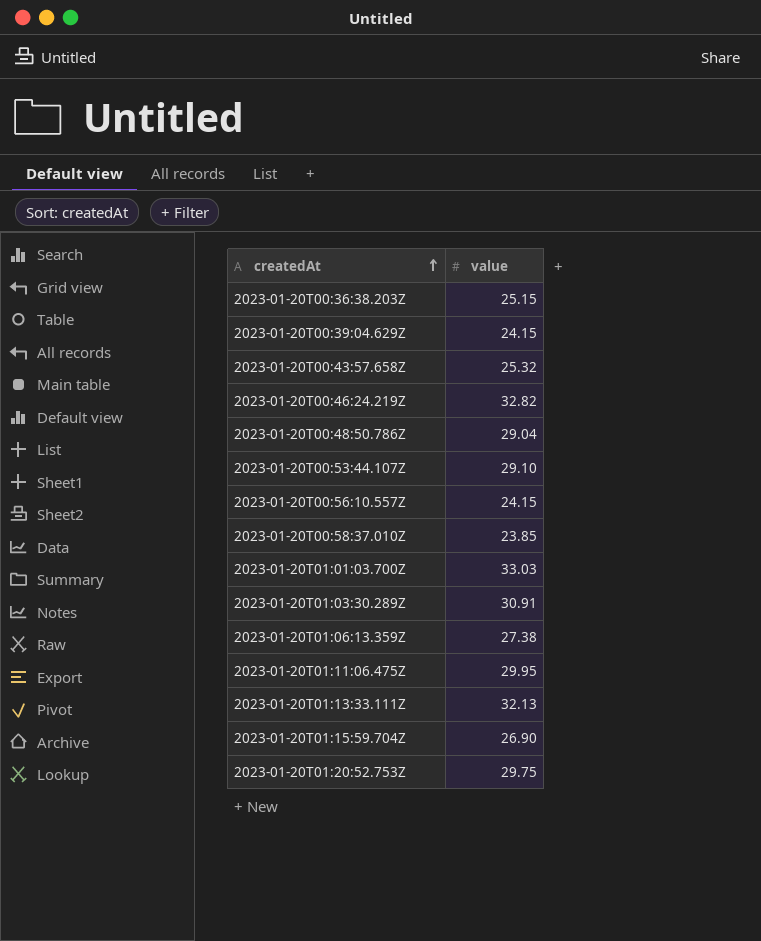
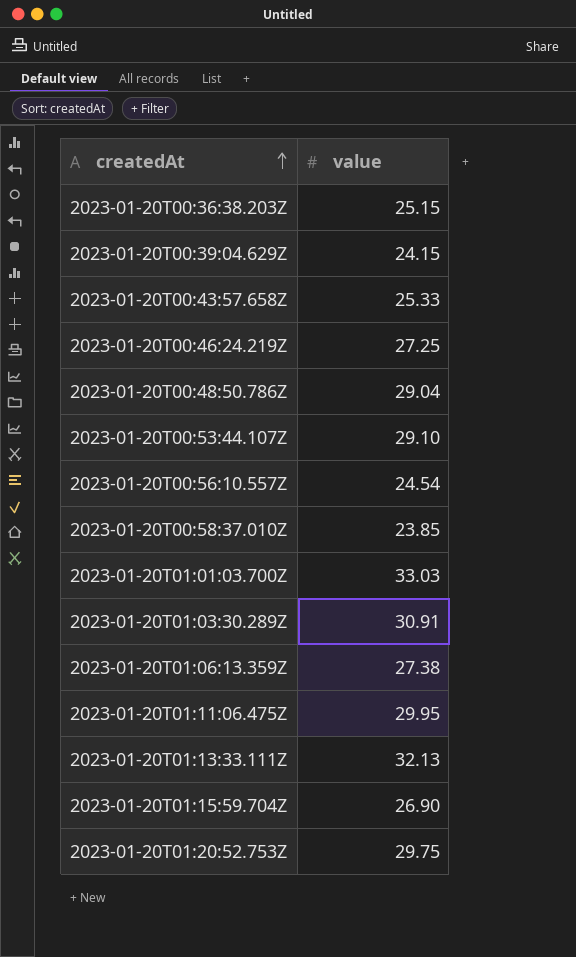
2023-01-20T00:43:57.658Z | value: 25.32 -> 25.33
2023-01-20T00:46:24.219Z | value: 32.82 -> 27.25
2023-01-20T00:56:10.557Z | value: 24.15 -> 24.54

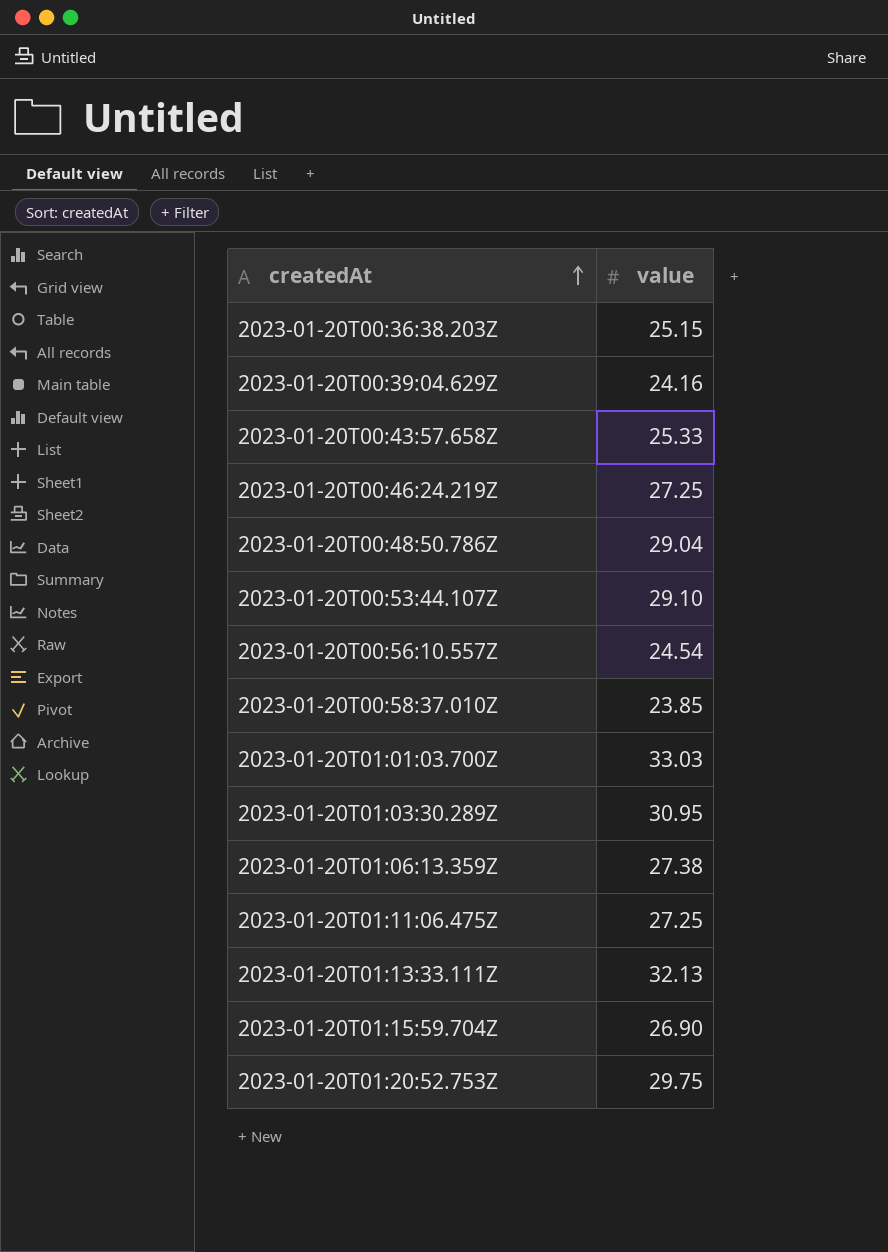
2023-01-20T00:39:04.629Z | value: 24.15 -> 24.16
2023-01-20T01:03:30.289Z | value: 30.91 -> 30.95
2023-01-20T01:11:06.475Z | value: 29.95 -> 27.25

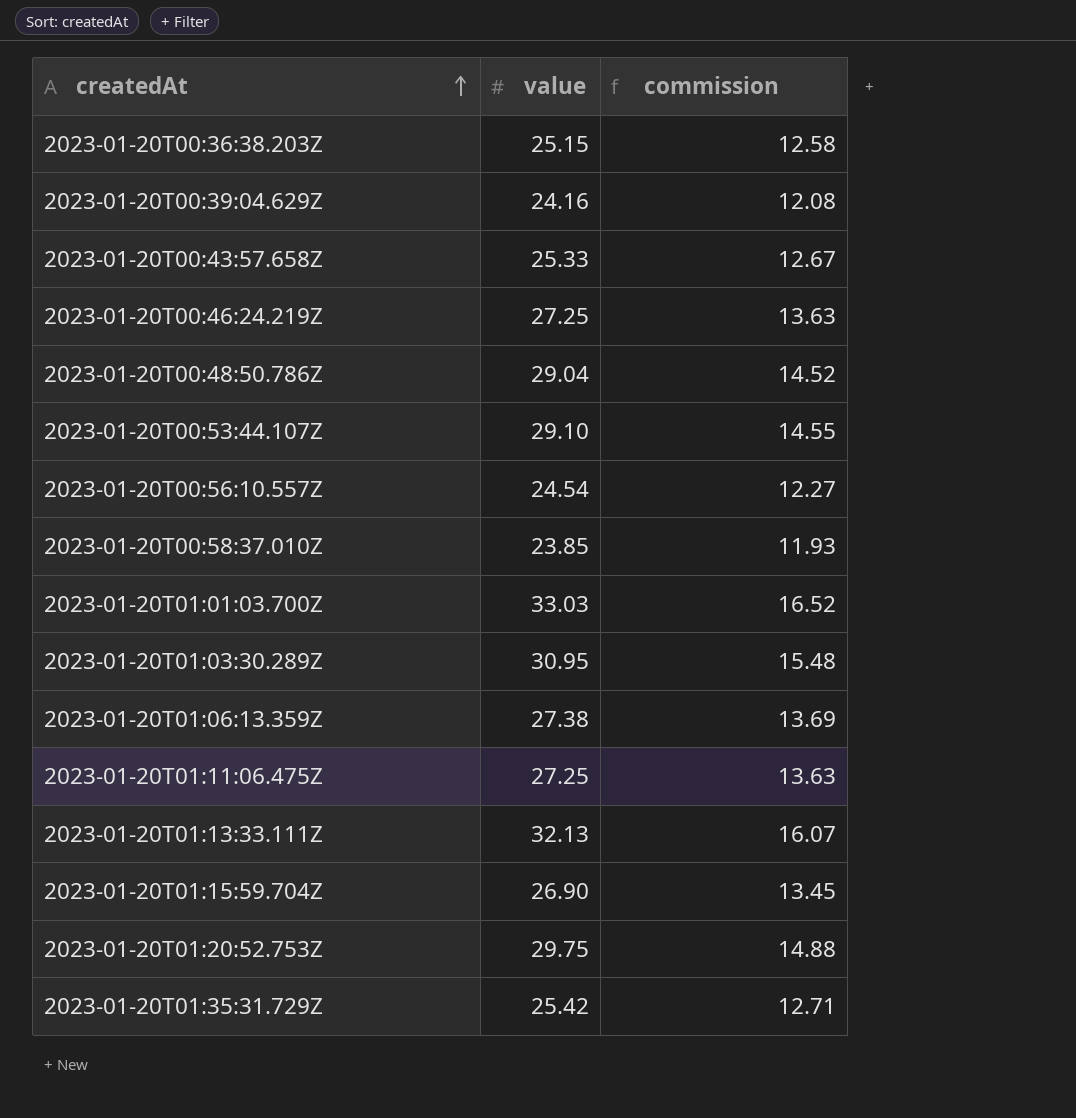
column commission | formula: none -> [value] * 0.5
row 2023-01-20T01:35:31.729Z: none -> 25.42 | 12.71

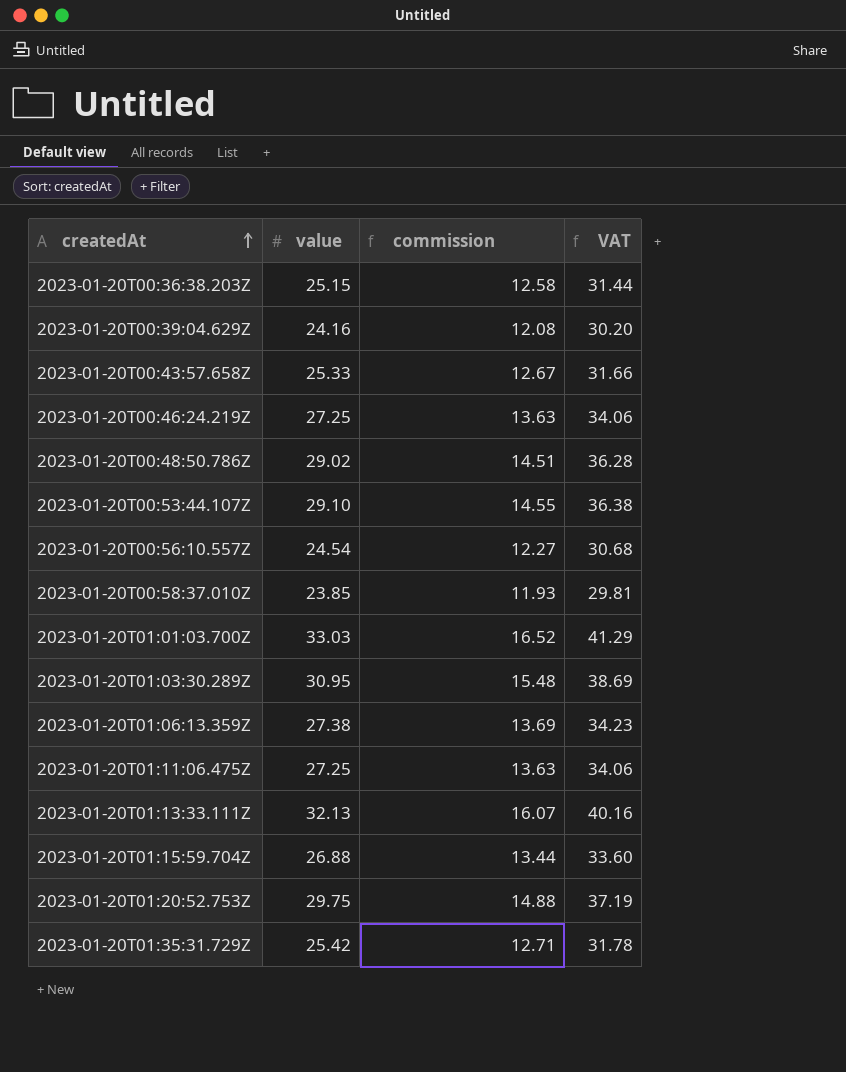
column VAT | formula: none -> [value] * 1.25
2023-01-20T00:48:50.786Z | value: 29.04 -> 29.02
2023-01-20T00:48:50.786Z | commission: 14.52 -> 14.51
2023-01-20T01:15:59.704Z | value: 26.90 -> 26.88
2023-01-20T01:15:59.704Z | commission: 13.45 -> 13.44

